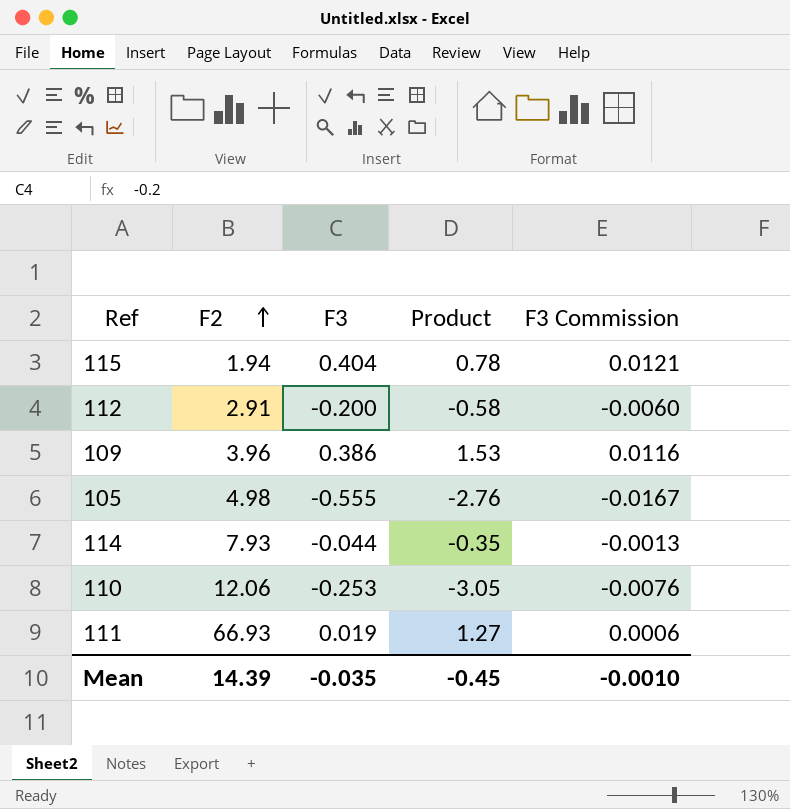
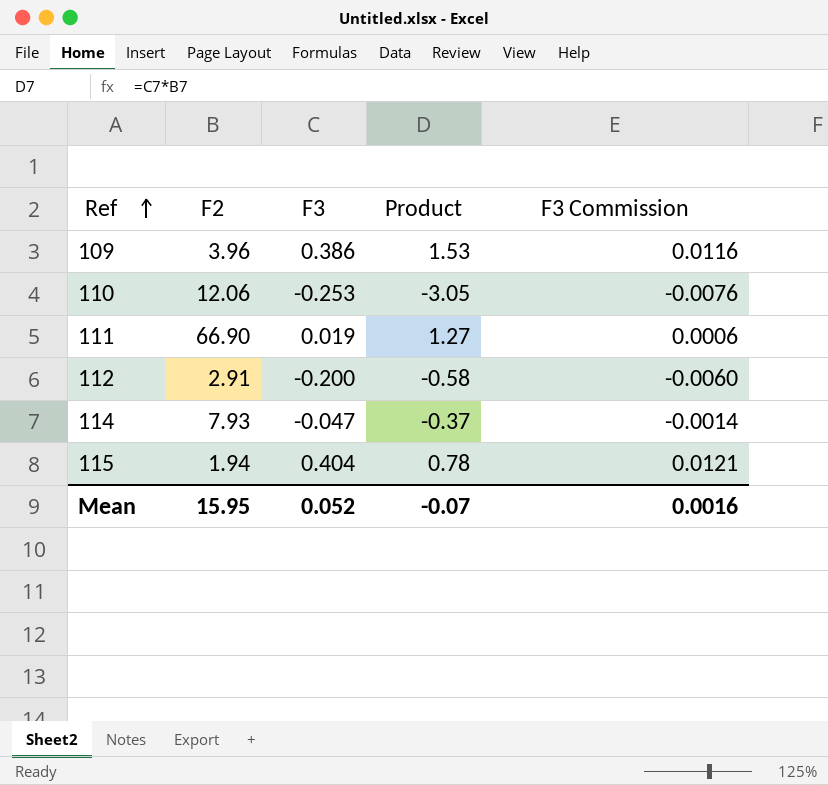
row order: F2 ascending -> Ref ascending
row 105: 4.98 | -0.555 | -2.76 | -0.0167 -> none
111 | F2: 66.93 -> 66.90
114 | F3: -0.044 -> -0.047
114 | Product: -0.35 -> -0.37
114 | F3 Commission: -0.0013 -> -0.0014
Mean | F2: 14.39 -> 15.95
Mean | F3: -0.035 -> 0.052
Mean | Product: -0.45 -> -0.07
Mean | F3 Commission: -0.0010 -> 0.0016

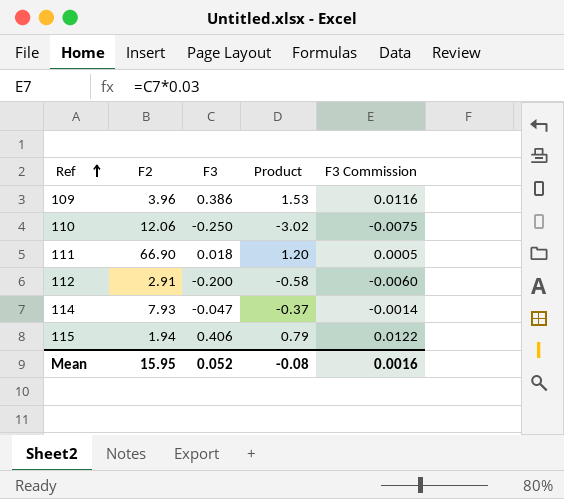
110 | F3: -0.253 -> -0.250
110 | Product: -3.05 -> -3.02
110 | F3 Commission: -0.0076 -> -0.0075
111 | F3: 0.019 -> 0.018
111 | Product: 1.27 -> 1.20
111 | F3 Commission: 0.0006 -> 0.0005
115 | F3: 0.404 -> 0.406
115 | Product: 0.78 -> 0.79
115 | F3 Commission: 0.0121 -> 0.0122
Mean | Product: -0.07 -> -0.08

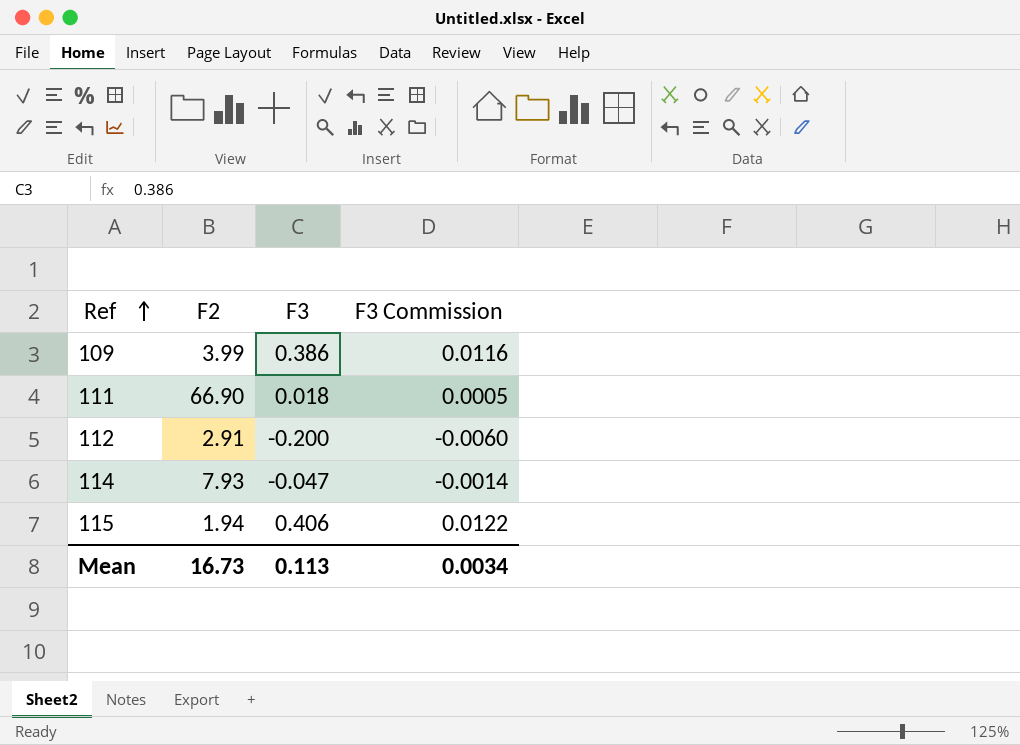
column Product | formula: [F2] * [F3] -> none
row 110: 12.06 | -0.250 | -3.02 | -0.0075 -> none
109 | F2: 3.96 -> 3.99
Mean | F2: 15.95 -> 16.73
Mean | F3: 0.052 -> 0.113
Mean | F3 Commission: 0.0016 -> 0.0034

